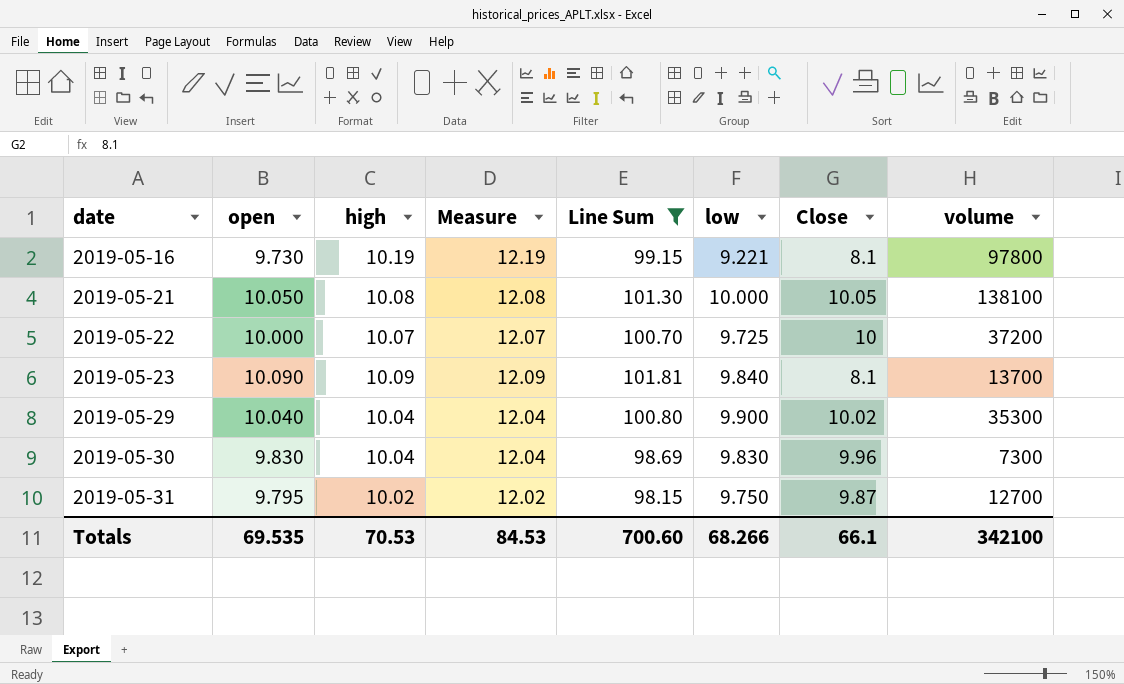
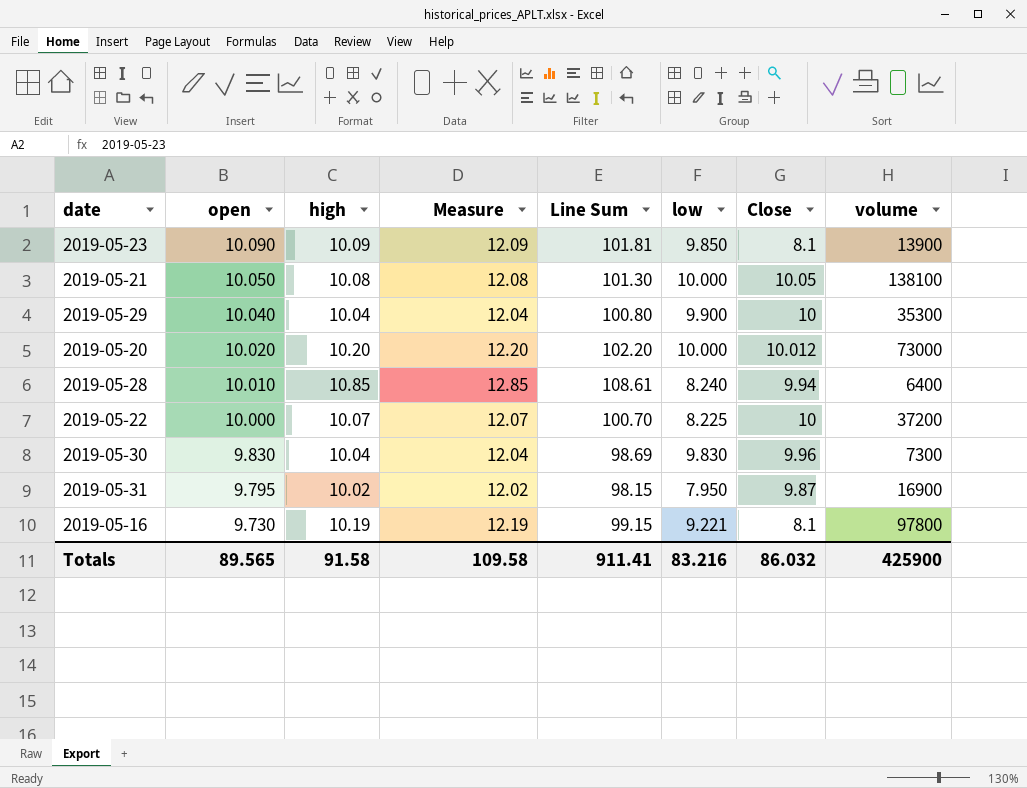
filter: Line Sum <= 101.81 -> none
row order: date ascending -> open descending
2019-05-23 | low: 9.840 -> 9.850
2019-05-23 | volume: 13700 -> 13900
2019-05-29 | Close: 10.02 -> 10
2019-05-22 | low: 9.725 -> 8.225
2019-05-31 | low: 9.750 -> 7.950
2019-05-31 | volume: 12700 -> 16900
Totals | open: 69.535 -> 89.565
Totals | high: 70.53 -> 91.58
Totals | Measure: 84.53 -> 109.58
Totals | Line Sum: 700.60 -> 911.41
Totals | low: 68.266 -> 83.216
Totals | Close: 66.1 -> 86.032
Totals | volume: 342100 -> 425900

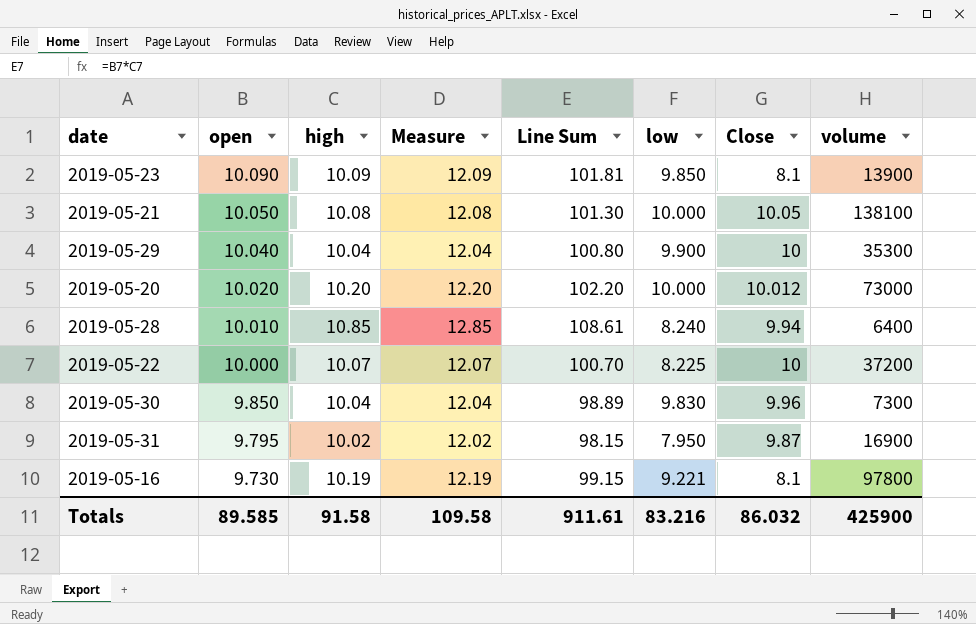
2019-05-30 | open: 9.830 -> 9.850
2019-05-30 | Line Sum: 98.69 -> 98.89
Totals | open: 89.565 -> 89.585
Totals | Line Sum: 911.41 -> 911.61

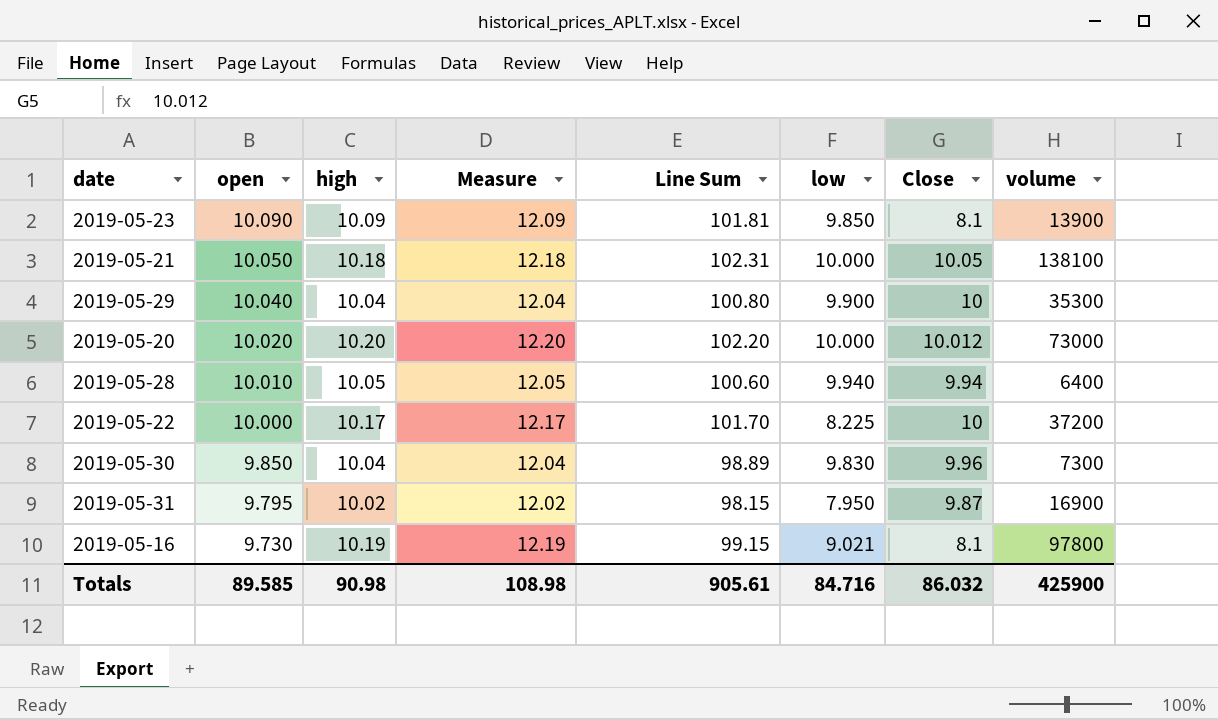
2019-05-21 | high: 10.08 -> 10.18
2019-05-21 | Measure: 12.08 -> 12.18
2019-05-21 | Line Sum: 101.30 -> 102.31
2019-05-28 | high: 10.85 -> 10.05
2019-05-28 | Measure: 12.85 -> 12.05
2019-05-28 | Line Sum: 108.61 -> 100.60
2019-05-28 | low: 8.240 -> 9.940
2019-05-22 | high: 10.07 -> 10.17
2019-05-22 | Measure: 12.07 -> 12.17
2019-05-22 | Line Sum: 100.70 -> 101.70
2019-05-16 | low: 9.221 -> 9.021
Totals | high: 91.58 -> 90.98
Totals | Measure: 109.58 -> 108.98
Totals | Line Sum: 911.61 -> 905.61
Totals | low: 83.216 -> 84.716

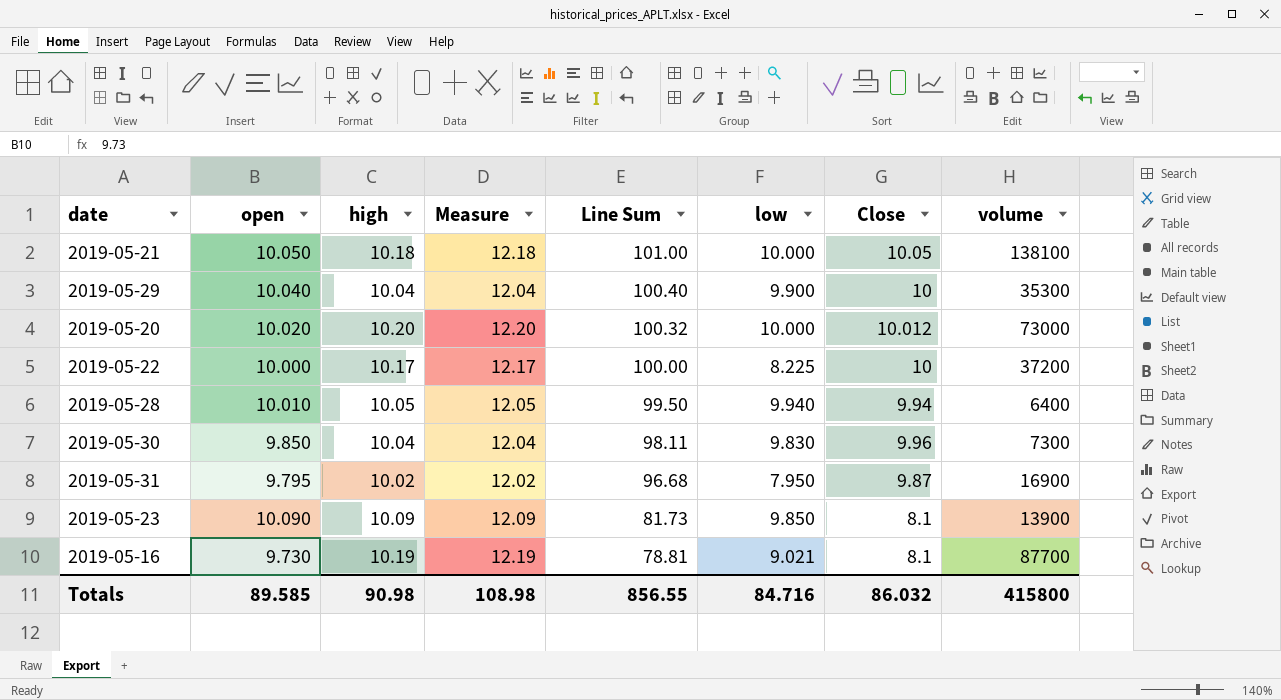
row order: open descending -> Line Sum descending
column Line Sum | formula: [open] * [high] -> [open] * [Close]
2019-05-16 | volume: 97800 -> 87700
Totals | Line Sum: 905.61 -> 856.55
Totals | volume: 425900 -> 415800

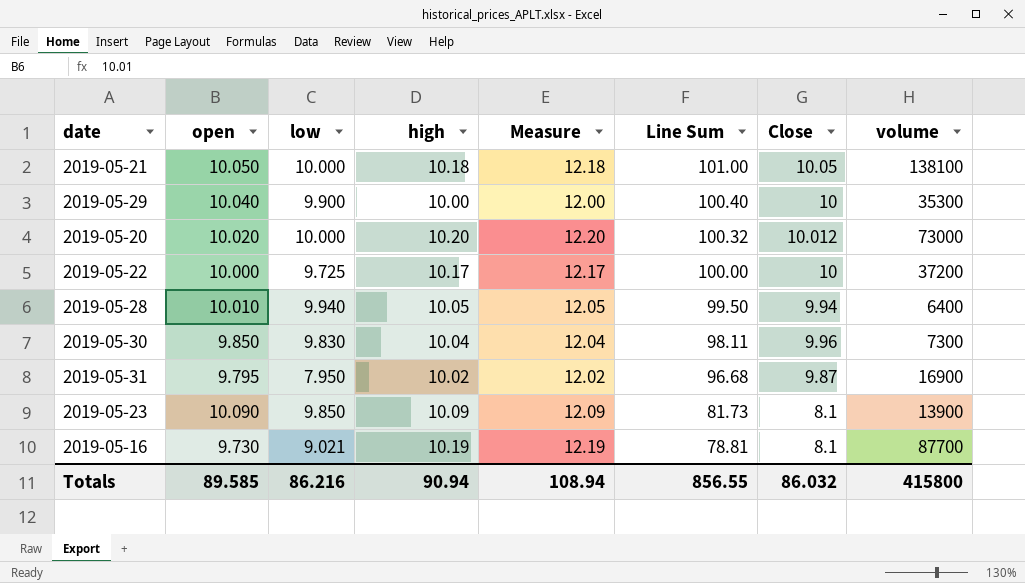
column low | position: 6 -> 3
2019-05-29 | high: 10.04 -> 10.00
2019-05-29 | Measure: 12.04 -> 12.00
2019-05-22 | low: 8.225 -> 9.725
Totals | low: 84.716 -> 86.216
Totals | high: 90.98 -> 90.94
Totals | Measure: 108.98 -> 108.94

